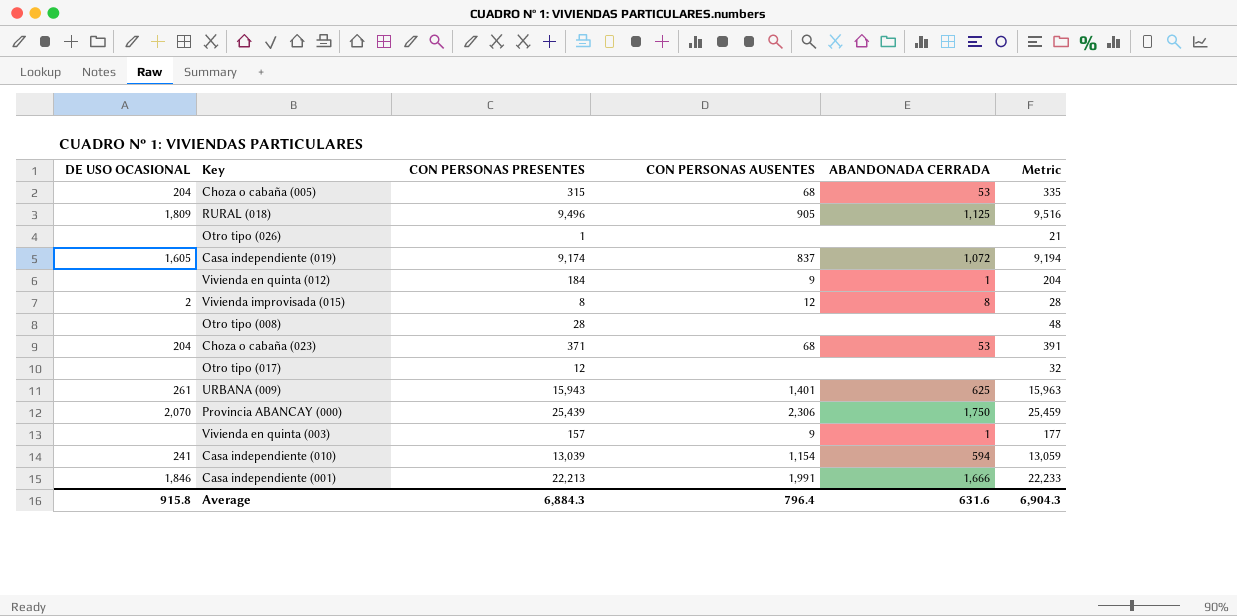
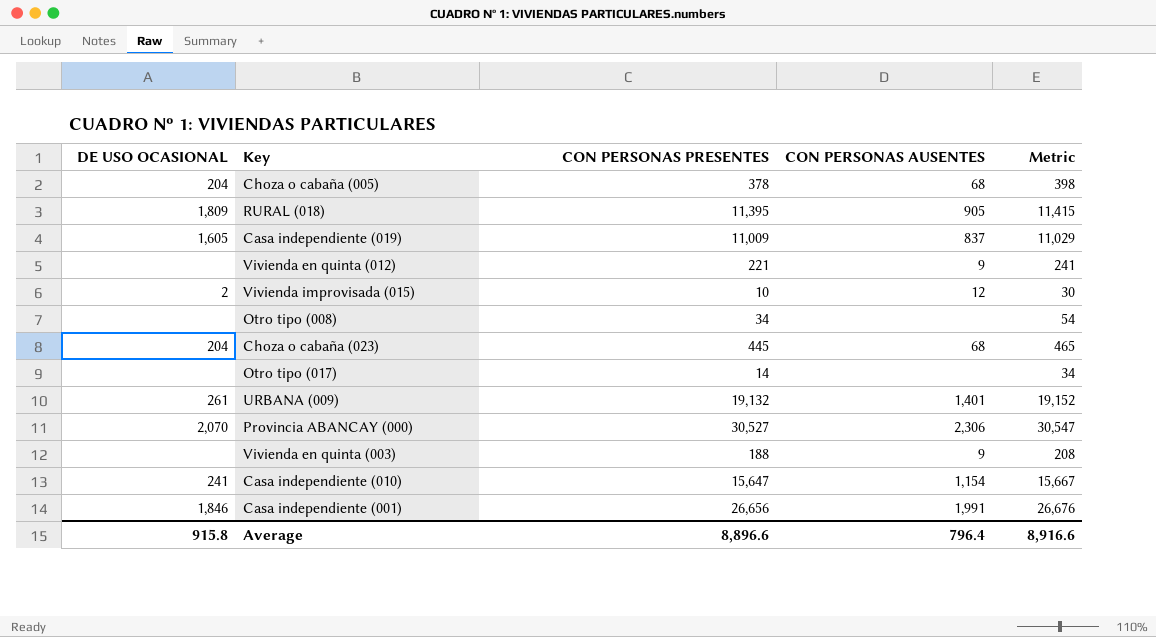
column ABANDONADA CERRADA | position: 5 -> none
row Otro tipo (026): none | 1 | none | none | 21 -> none
Choza o cabaña (005) | CON PERSONAS PRESENTES: 315 -> 378
Choza o cabaña (005) | Metric: 335 -> 398
RURAL (018) | CON PERSONAS PRESENTES: 9,496 -> 11,395
RURAL (018) | Metric: 9,516 -> 11,415
Casa independiente (019) | CON PERSONAS PRESENTES: 9,174 -> 11,009
Casa independiente (019) | Metric: 9,194 -> 11,029
Vivienda en quinta (012) | CON PERSONAS PRESENTES: 184 -> 221
Vivienda en quinta (012) | Metric: 204 -> 241
Vivienda improvisada (015) | CON PERSONAS PRESENTES: 8 -> 10
Vivienda improvisada (015) | Metric: 28 -> 30
Otro tipo (008) | CON PERSONAS PRESENTES: 28 -> 34
Otro tipo (008) | Metric: 48 -> 54
Choza o cabaña (023) | CON PERSONAS PRESENTES: 371 -> 445
Choza o cabaña (023) | Metric: 391 -> 465
Otro tipo (017) | CON PERSONAS PRESENTES: 12 -> 14
Otro tipo (017) | Metric: 32 -> 34
URBANA (009) | CON PERSONAS PRESENTES: 15,943 -> 19,132
URBANA (009) | Metric: 15,963 -> 19,152
Provincia ABANCAY (000) | CON PERSONAS PRESENTES: 25,439 -> 30,527
Provincia ABANCAY (000) | Metric: 25,459 -> 30,547
Vivienda en quinta (003) | CON PERSONAS PRESENTES: 157 -> 188
Vivienda en quinta (003) | Metric: 177 -> 208
Casa independiente (010) | CON PERSONAS PRESENTES: 13,039 -> 15,647
Casa independiente (010) | Metric: 13,059 -> 15,667
Casa independiente (001) | CON PERSONAS PRESENTES: 22,213 -> 26,656
Casa independiente (001) | Metric: 22,233 -> 26,676
Average | CON PERSONAS PRESENTES: 6,884.3 -> 8,896.6
Average | Metric: 6,904.3 -> 8,916.6

